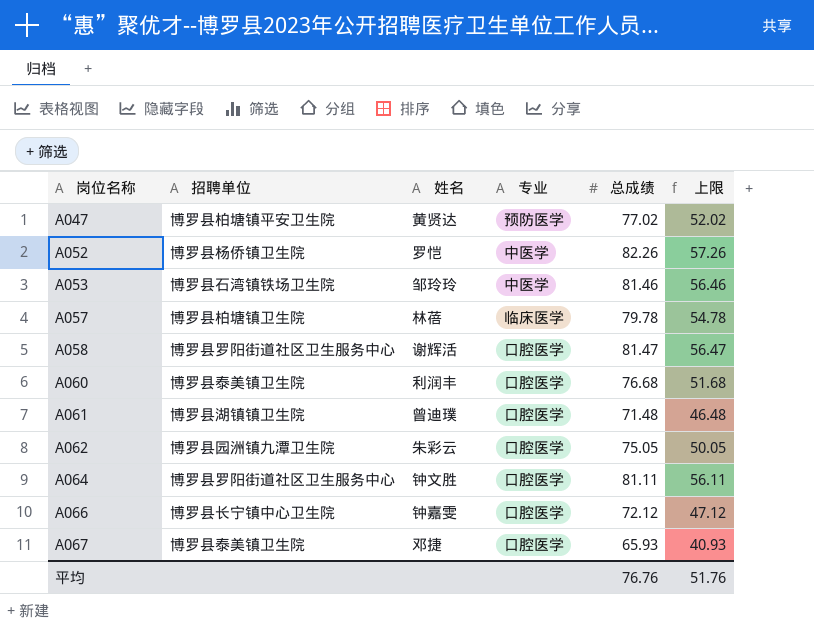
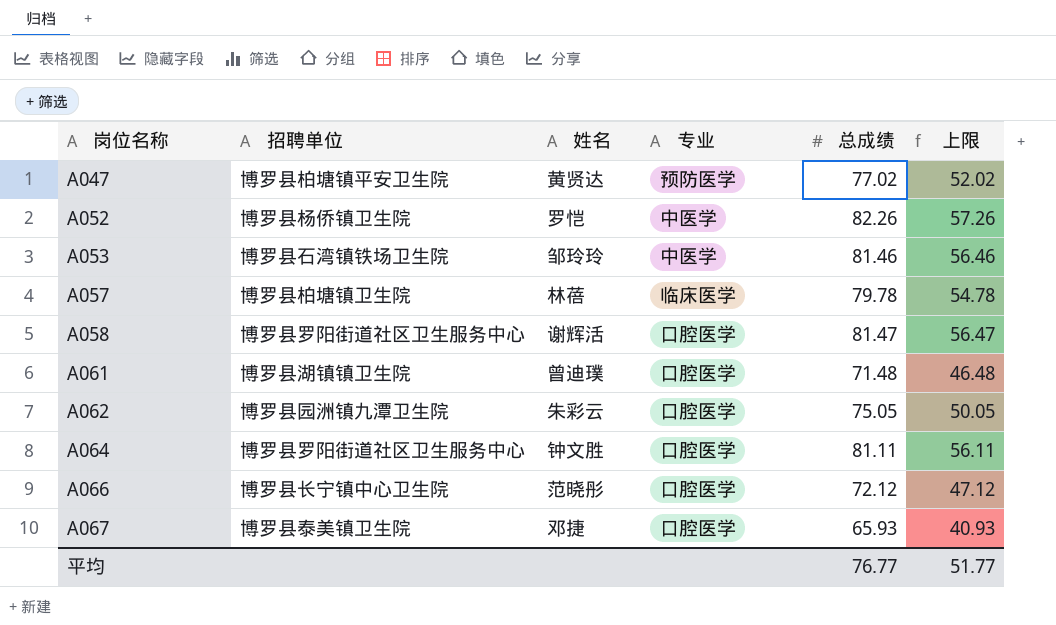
row A060: 博罗县泰美镇卫生院 | 利润丰 | 口腔医学 | 76.68 | 51.68 -> none
A066 | 姓名: 钟嘉雯 -> 范晓彤
平均 | 总成绩: 76.76 -> 76.77
平均 | 上限: 51.76 -> 51.77

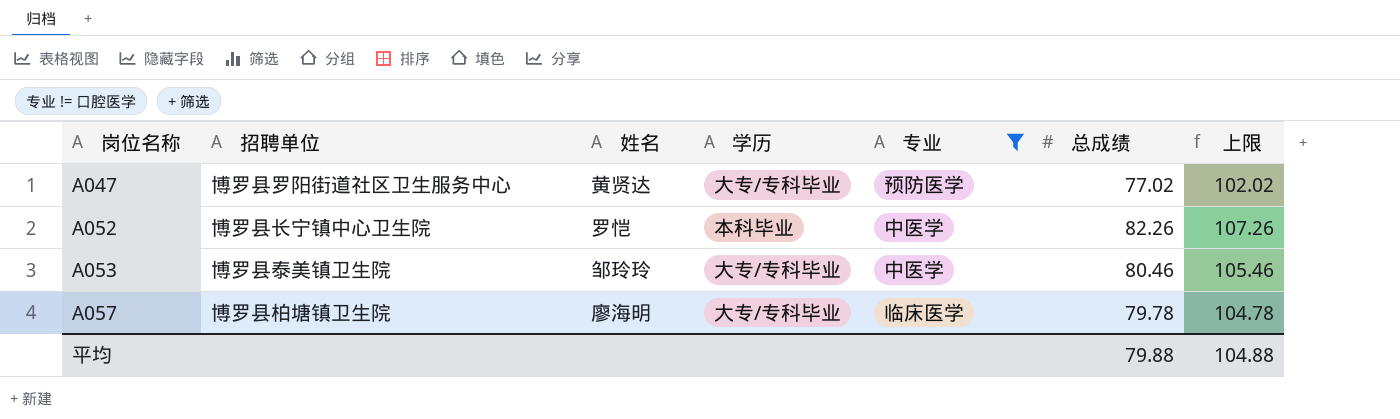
filter: none -> 专业 != 口腔医学
column 学历 | position: none -> 4
column 上限 | formula: [总成绩] - 25 -> [总成绩] + 25
A047 | 招聘单位: 博罗县柏塘镇平安卫生院 -> 博罗县罗阳街道社区卫生服务中心
A052 | 招聘单位: 博罗县杨侨镇卫生院 -> 博罗县长宁镇中心卫生院
A053 | 招聘单位: 博罗县石湾镇铁场卫生院 -> 博罗县泰美镇卫生院
A053 | 总成绩: 81.46 -> 80.46
A057 | 姓名: 林蓓 -> 廖海明
平均 | 总成绩: 76.77 -> 79.88
平均 | 上限: 51.77 -> 104.88

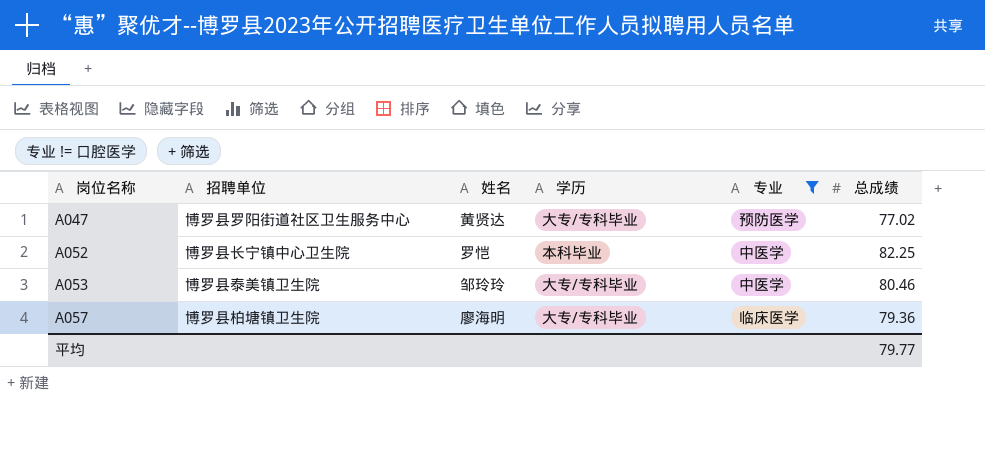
column 上限 | formula: [总成绩] + 25 -> none
A052 | 总成绩: 82.26 -> 82.25
A057 | 总成绩: 79.78 -> 79.36
平均 | 总成绩: 79.88 -> 79.77

